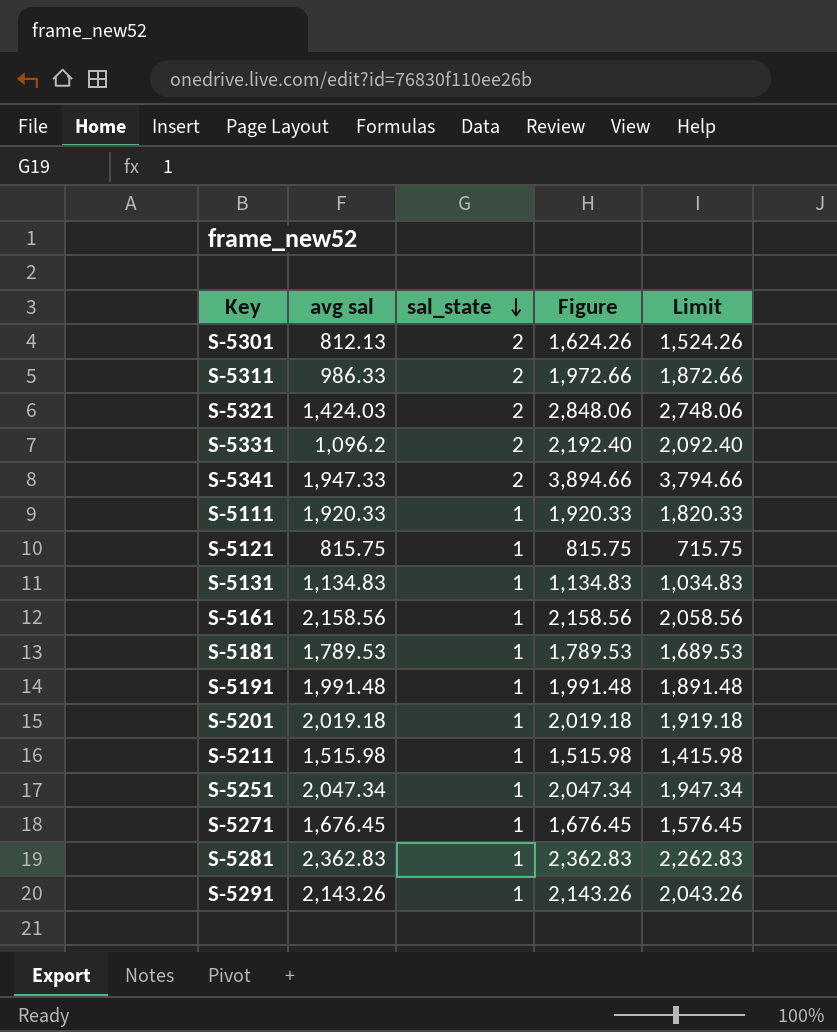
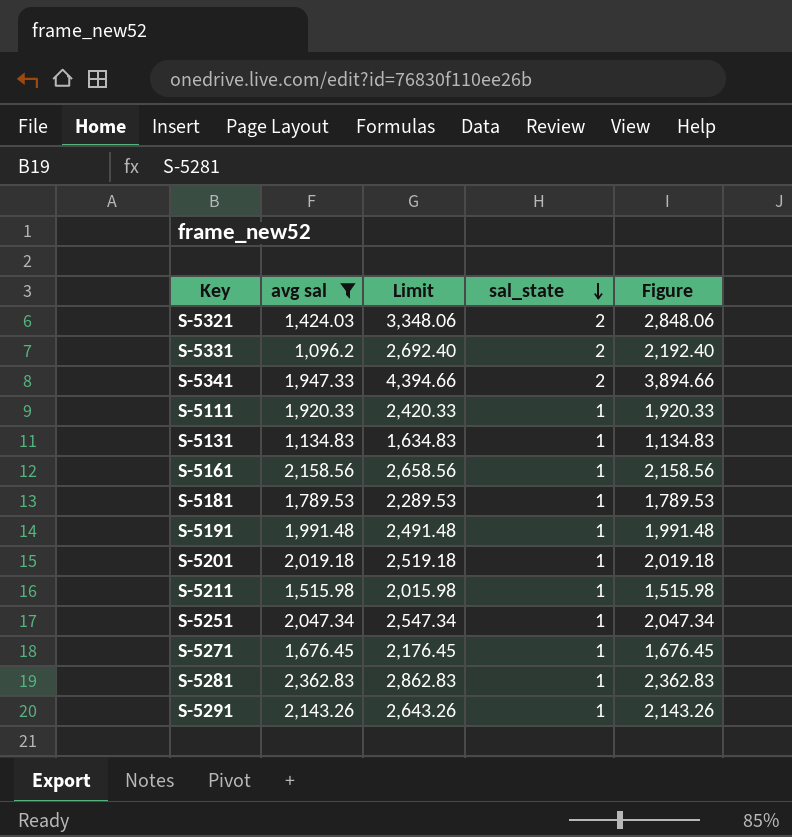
filter: none -> avg sal >= 1,096.2
column Limit | formula: [Figure] - 100 -> [Figure] + 500
column Limit | position: 5 -> 3

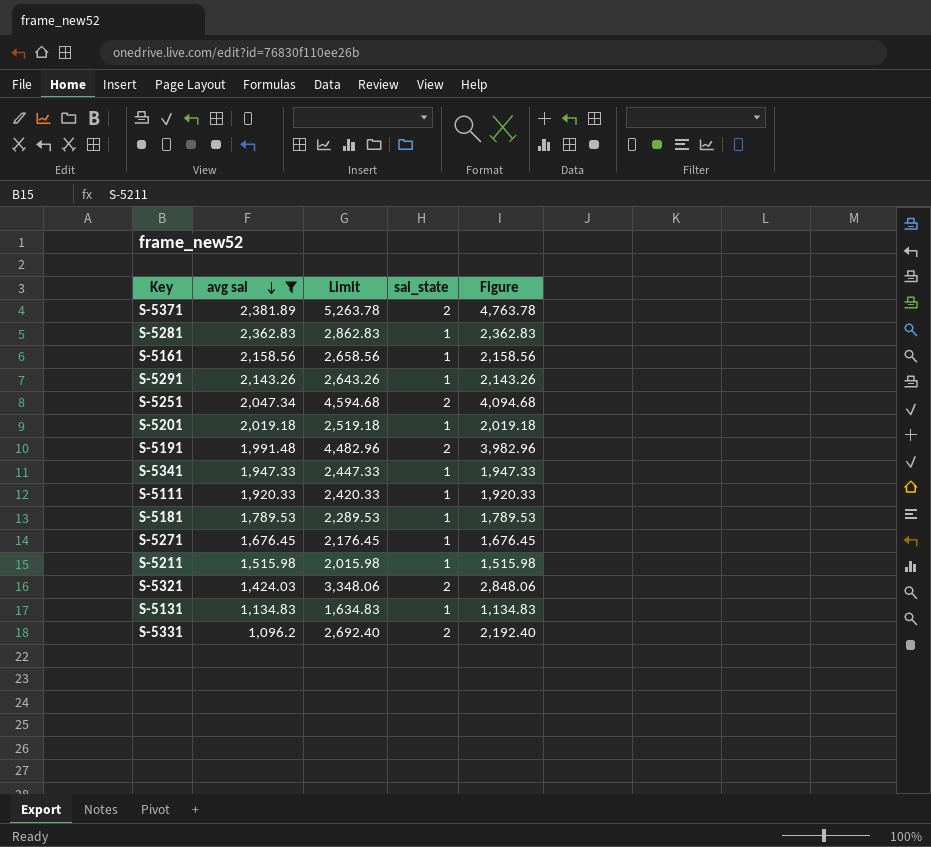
row order: sal_state descending -> avg sal descending
row S-5371: none -> 2,381.89 | 5,263.78 | 2 | 4,763.78
S-5251 | Limit: 2,547.34 -> 4,594.68
S-5251 | sal_state: 1 -> 2
S-5251 | Figure: 2,047.34 -> 4,094.68
S-5191 | Limit: 2,491.48 -> 4,482.96
S-5191 | sal_state: 1 -> 2
S-5191 | Figure: 1,991.48 -> 3,982.96
S-5341 | Limit: 4,394.66 -> 2,447.33
S-5341 | sal_state: 2 -> 1
S-5341 | Figure: 3,894.66 -> 1,947.33

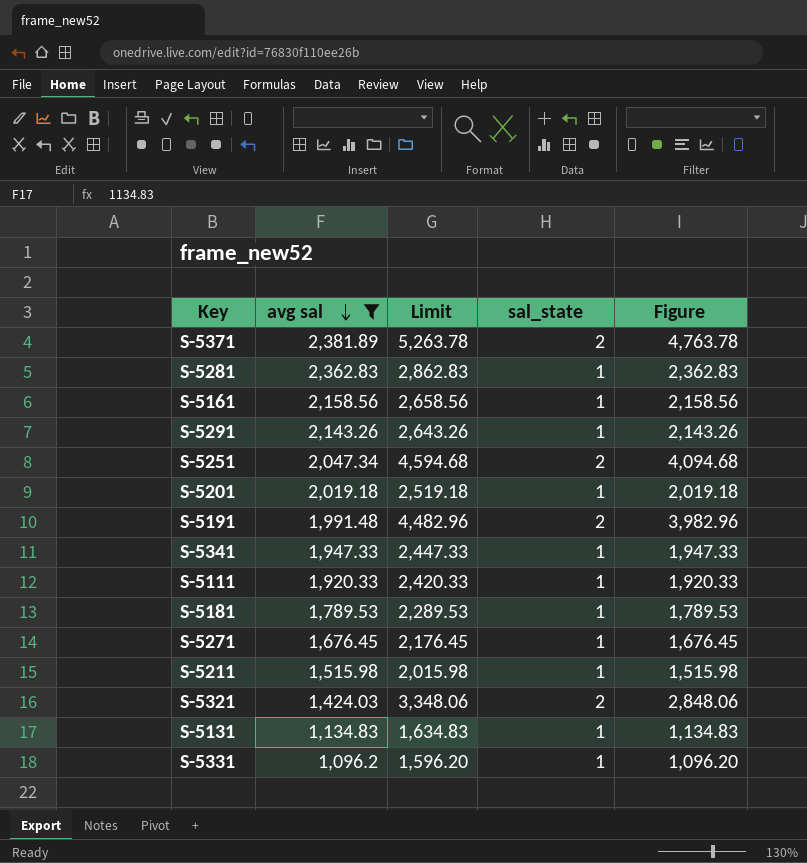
S-5331 | Limit: 2,692.40 -> 1,596.20
S-5331 | sal_state: 2 -> 1
S-5331 | Figure: 2,192.40 -> 1,096.20

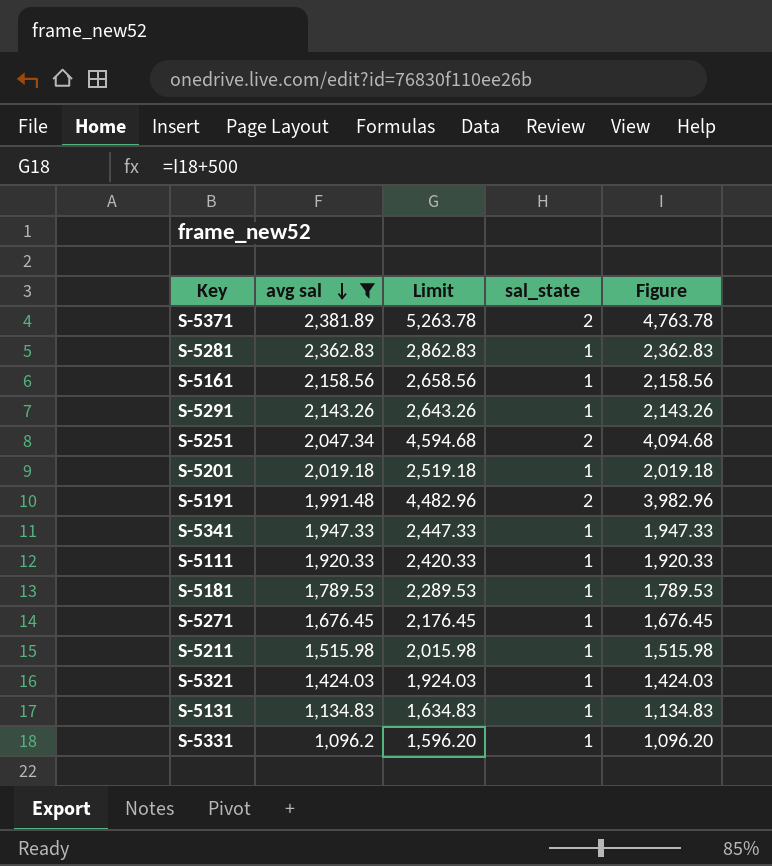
S-5321 | Limit: 3,348.06 -> 1,924.03
S-5321 | sal_state: 2 -> 1
S-5321 | Figure: 2,848.06 -> 1,424.03

